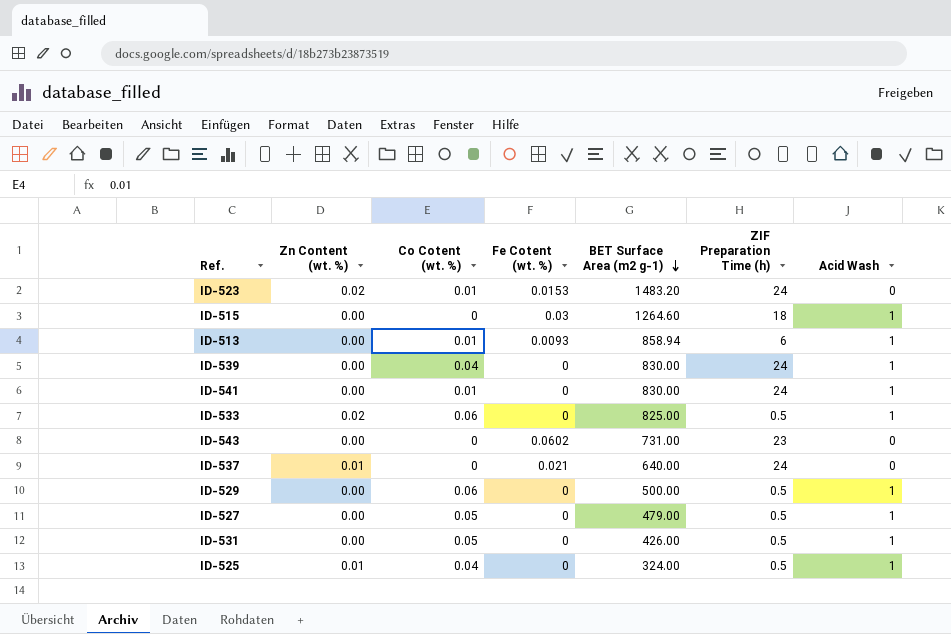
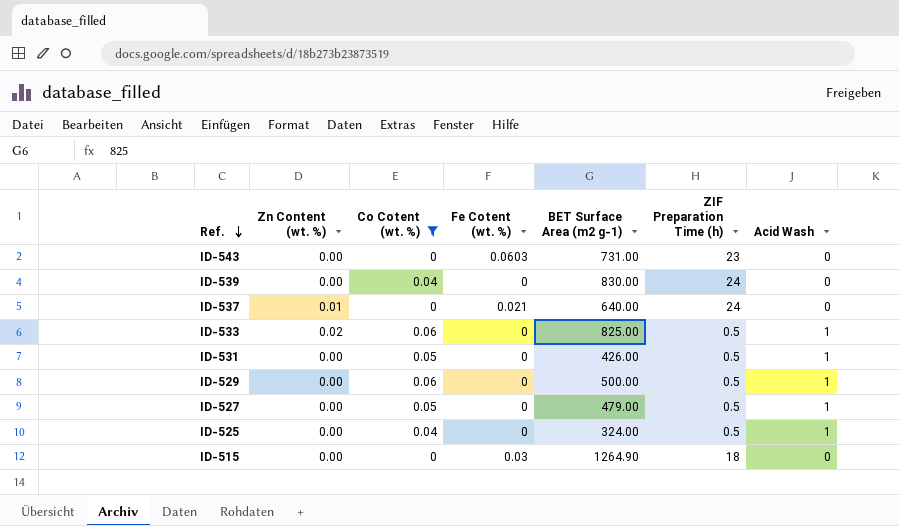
filter: none -> Co Cotent (wt. %) != 0.01
row order: BET Surface Area (m2 g-1) descending -> Ref. descending
ID-543 | Fe Cotent (wt. %): 0.0602 -> 0.0603
ID-539 | Acid Wash: 1 -> 0
ID-525 | Zn Content (wt. %): 0.01 -> 0.00
ID-515 | BET Surface Area (m2 g-1): 1264.60 -> 1264.90
ID-515 | Acid Wash: 1 -> 0

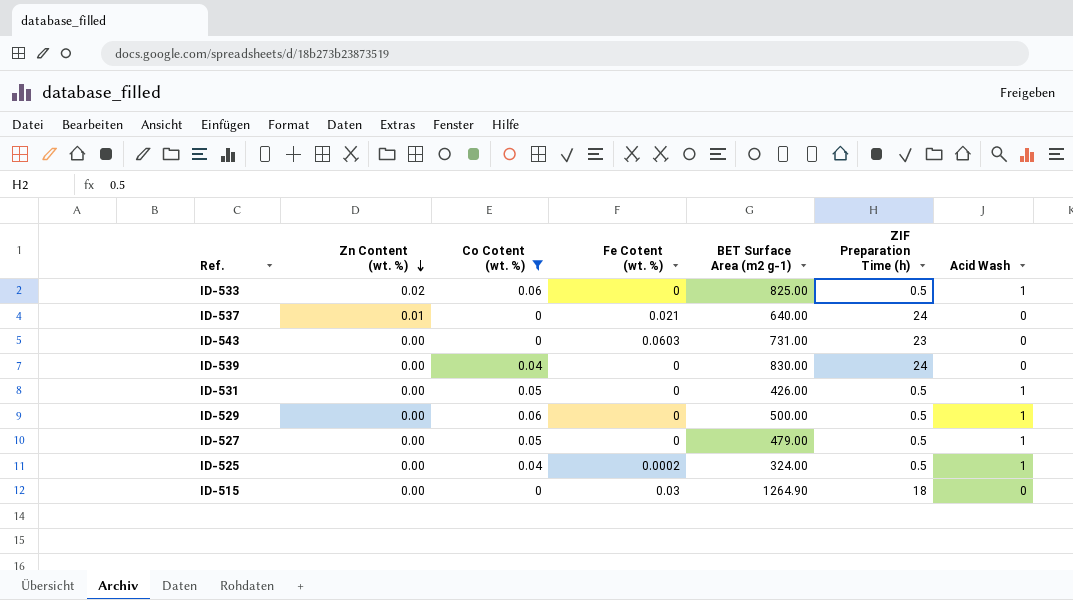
row order: Ref. descending -> Zn Content (wt. %) descending
ID-525 | Fe Cotent (wt. %): 0 -> 0.0002

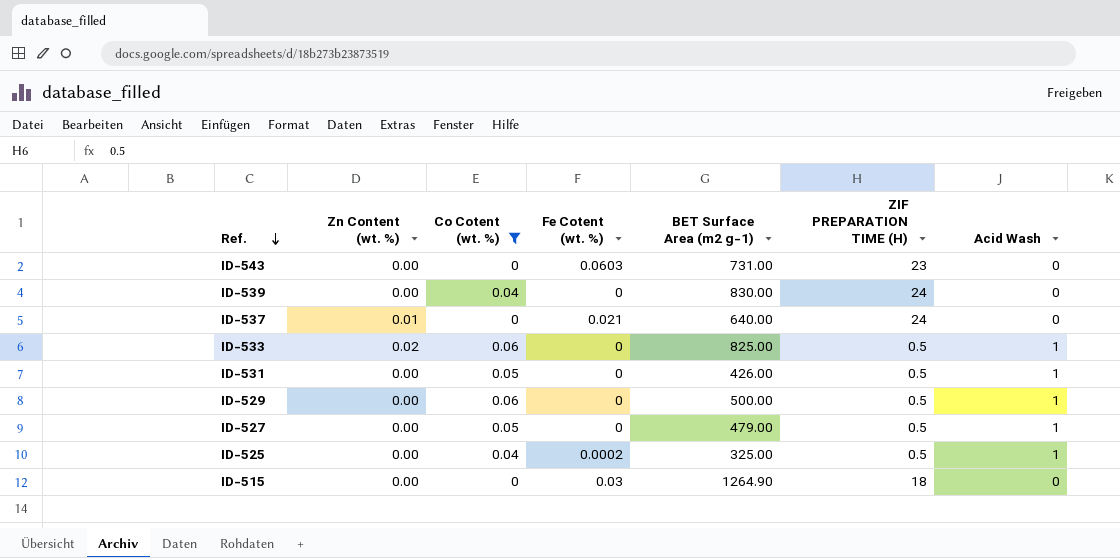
row order: Zn Content (wt. %) descending -> Ref. descending
column name: ZIF Preparation Time (h) -> ZIF PREPARATION TIME (H)
ID-525 | BET Surface Area (m2 g-1): 324.00 -> 325.00

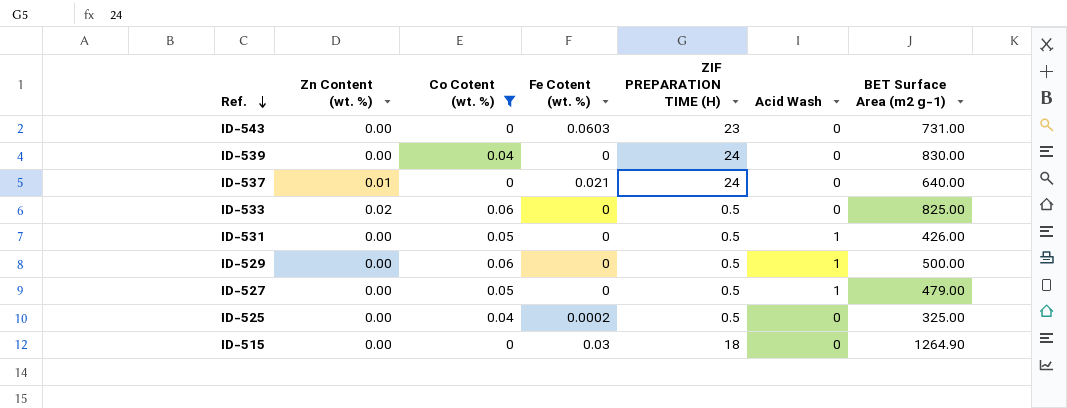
column BET Surface Area (m2 g-1) | position: 5 -> 7
ID-533 | Acid Wash: 1 -> 0
ID-525 | Acid Wash: 1 -> 0

